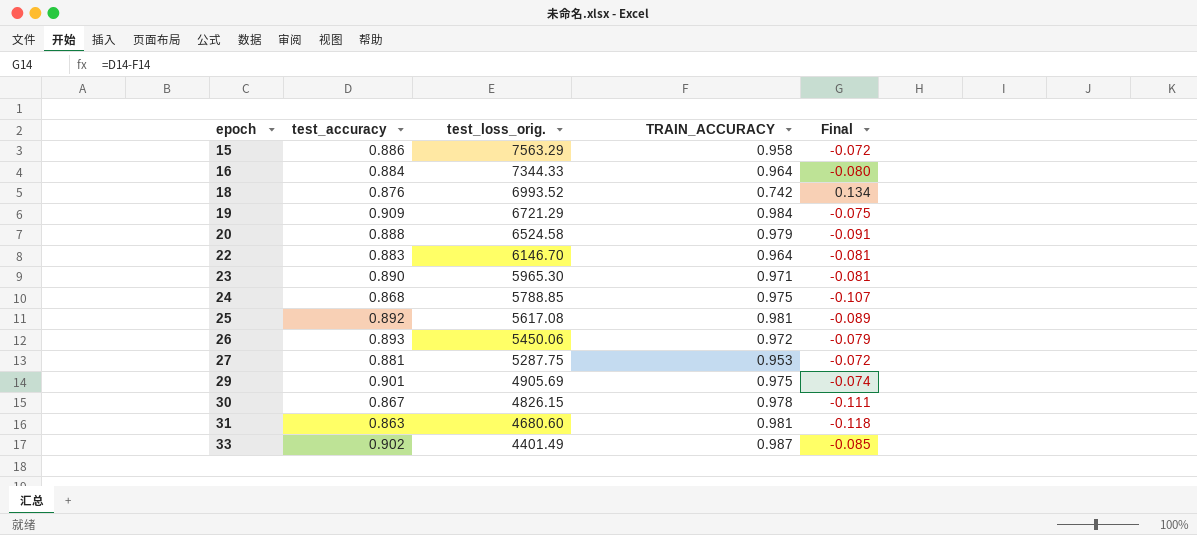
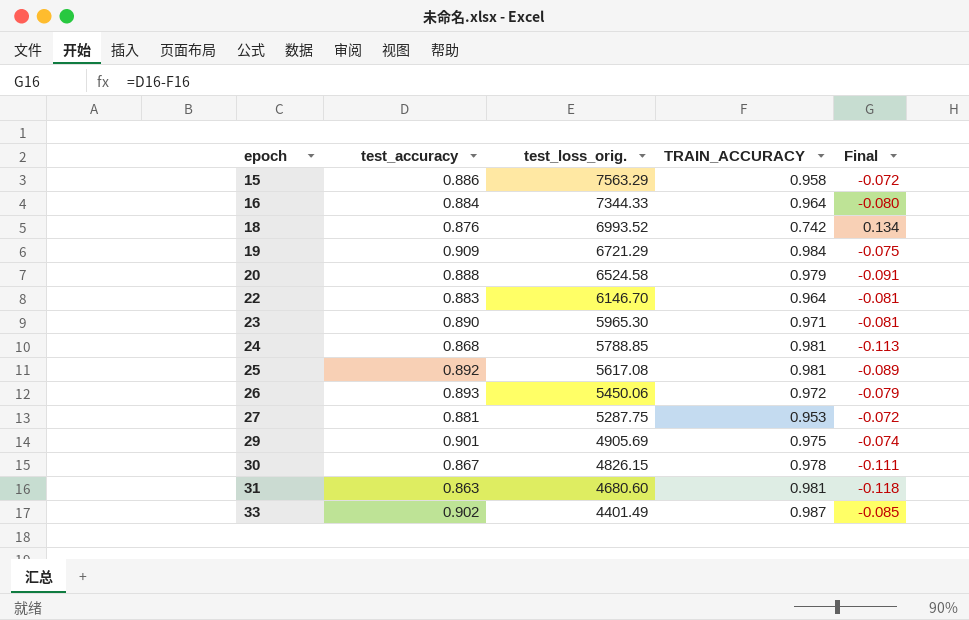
24 | TRAIN_ACCURACY: 0.975 -> 0.981
24 | Final: -0.107 -> -0.113

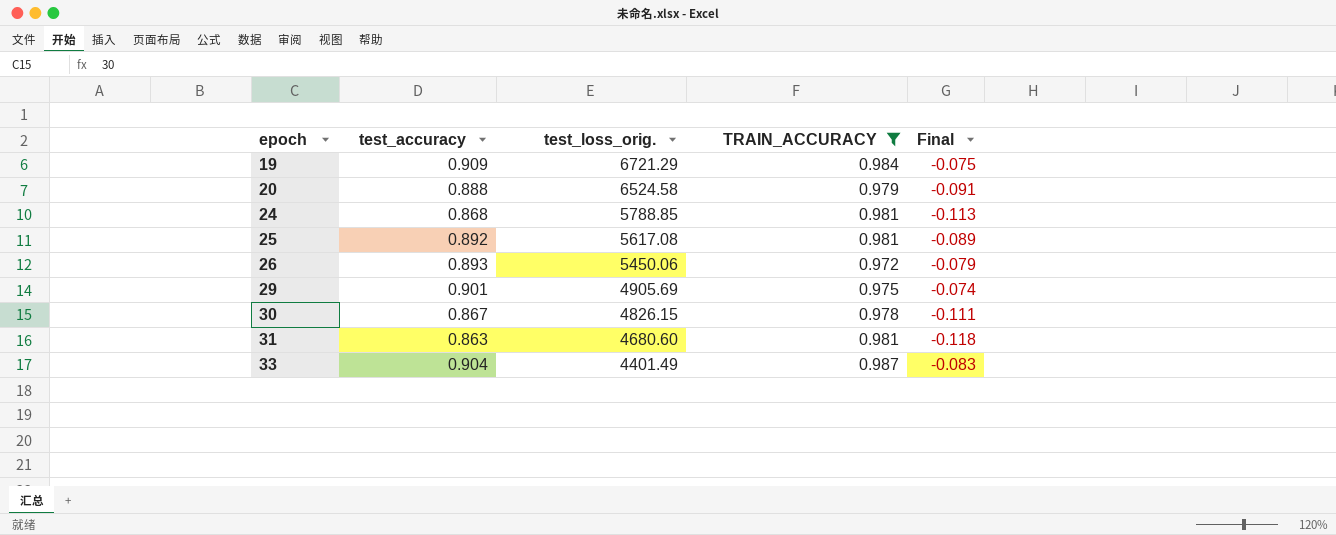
filter: none -> TRAIN_ACCURACY >= 0.972
33 | test_accuracy: 0.902 -> 0.904
33 | Final: -0.085 -> -0.083

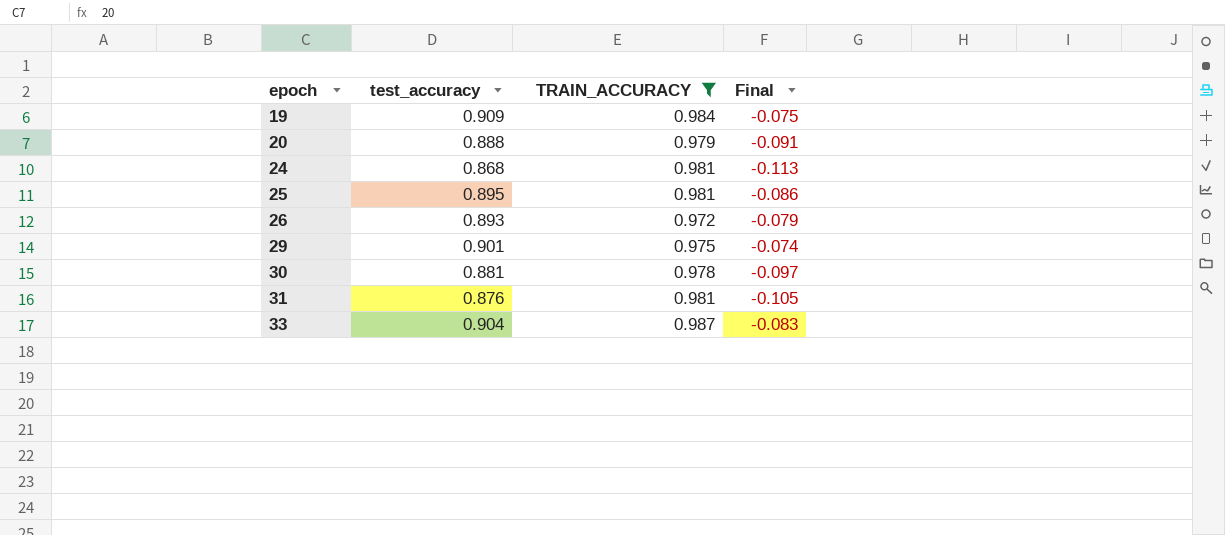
column test_loss_orig. | position: 3 -> none
25 | test_accuracy: 0.892 -> 0.895
25 | Final: -0.089 -> -0.086
30 | test_accuracy: 0.867 -> 0.881
30 | Final: -0.111 -> -0.097
31 | test_accuracy: 0.863 -> 0.876
31 | Final: -0.118 -> -0.105

